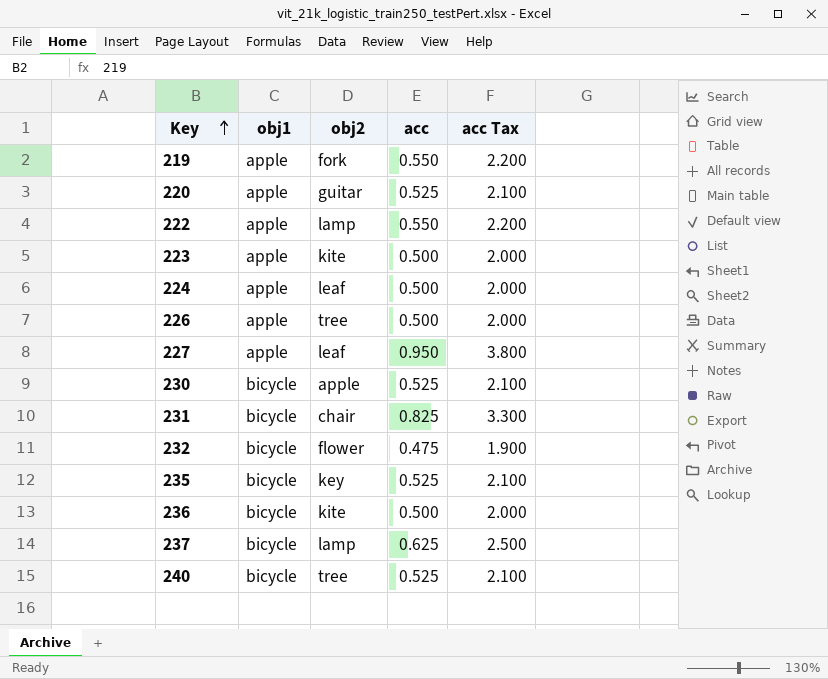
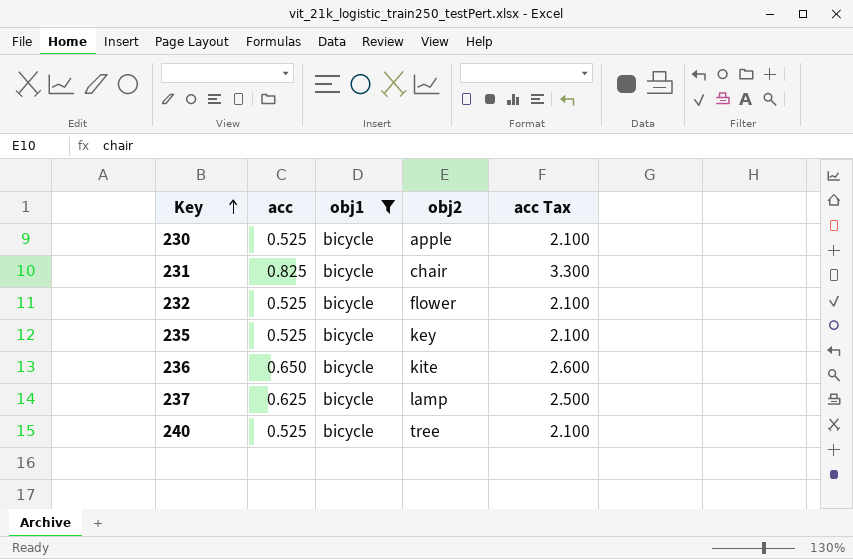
filter: none -> obj1 = bicycle
column acc | position: 4 -> 2
232 | acc: 0.475 -> 0.525
232 | acc Tax: 1.900 -> 2.100
236 | acc: 0.500 -> 0.650
236 | acc Tax: 2.000 -> 2.600

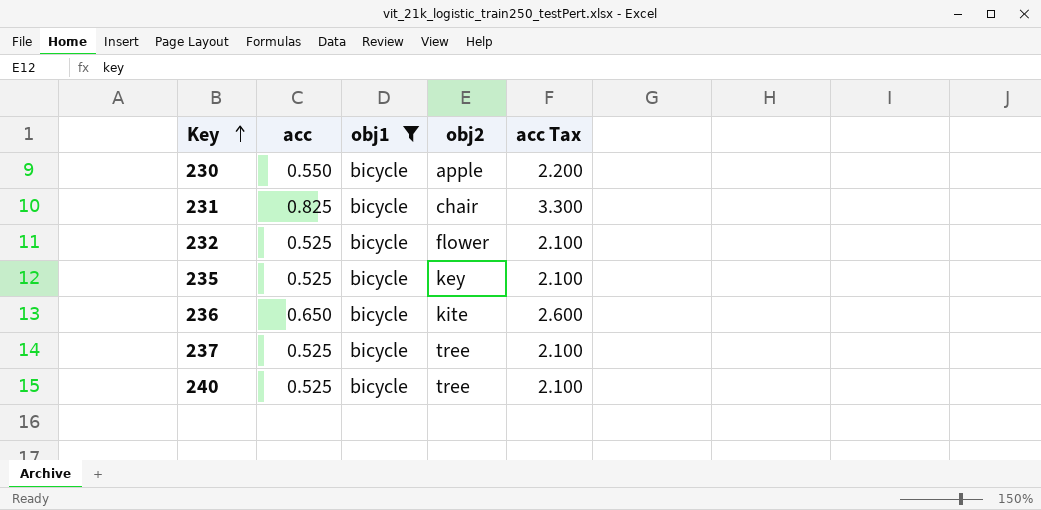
230 | acc: 0.525 -> 0.550
230 | acc Tax: 2.100 -> 2.200
237 | acc: 0.625 -> 0.525
237 | obj2: lamp -> tree
237 | acc Tax: 2.500 -> 2.100

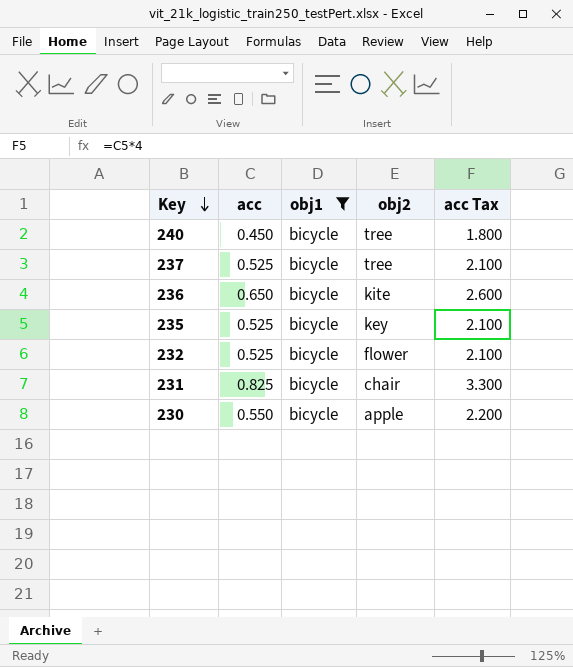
row order: Key ascending -> Key descending
240 | acc: 0.525 -> 0.450
240 | acc Tax: 2.100 -> 1.800

